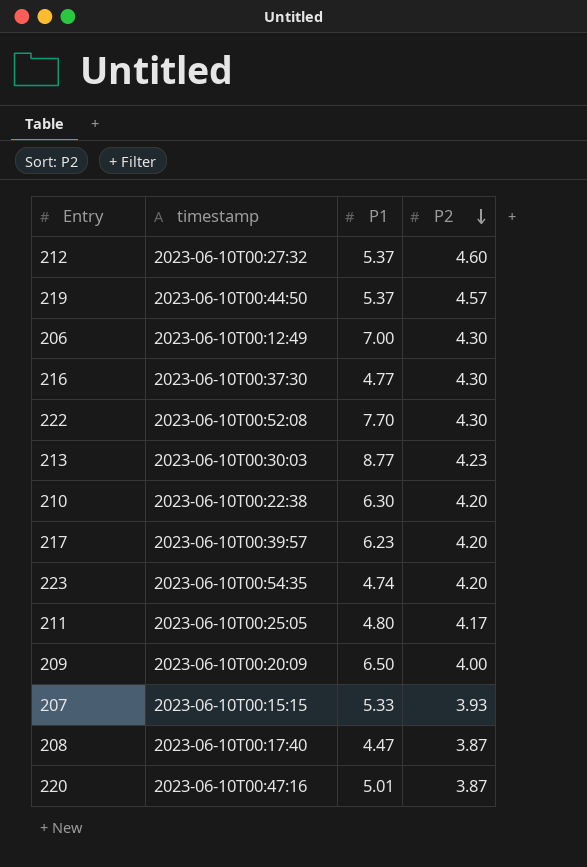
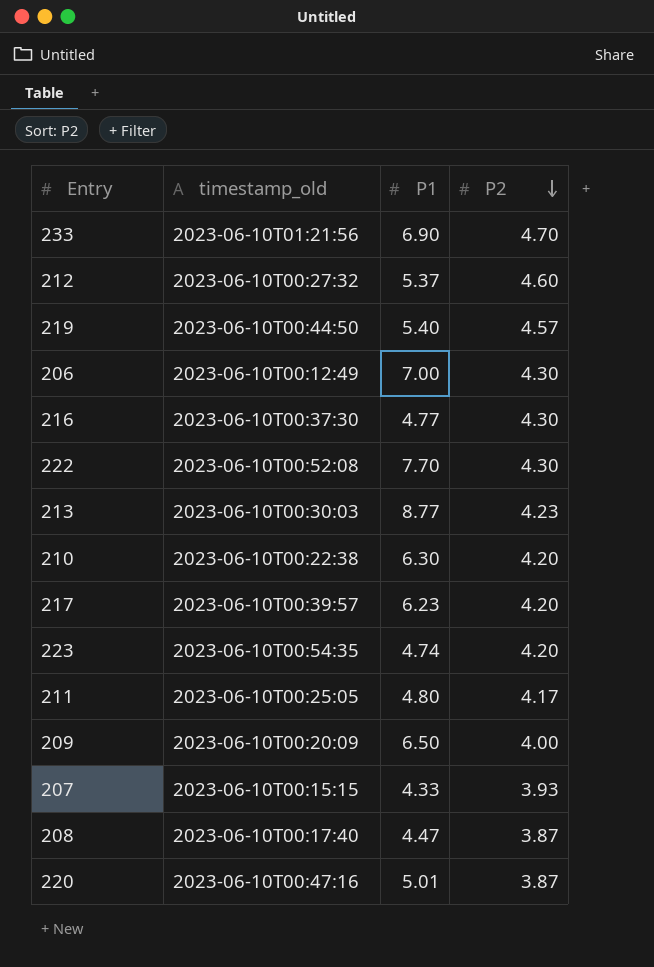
column name: timestamp -> timestamp_old
row 233: none -> 2023-06-10T01:21:56 | 6.90 | 4.70
219 | P1: 5.37 -> 5.40
207 | P1: 5.33 -> 4.33

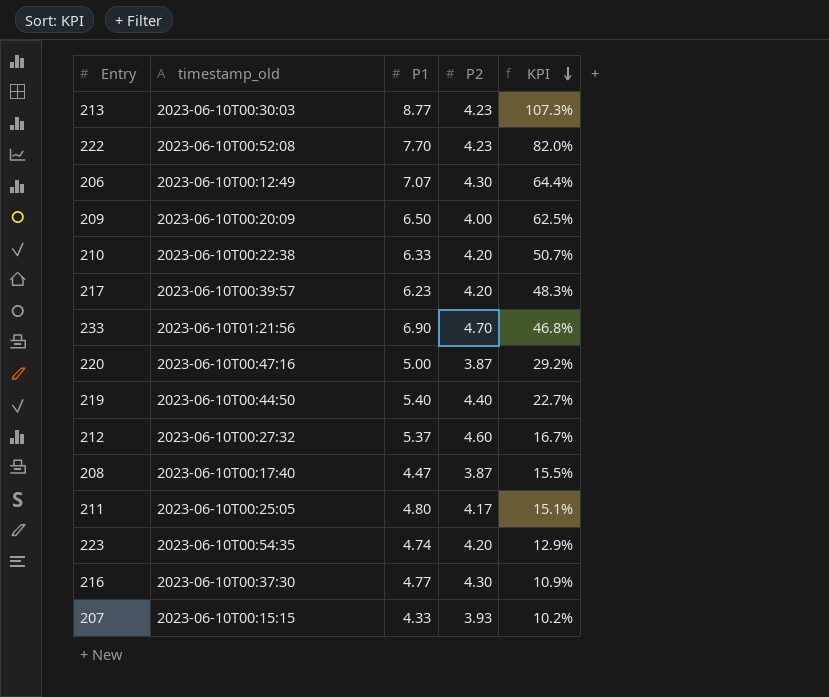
row order: P2 descending -> KPI descending
column KPI | formula: none -> ([P1] - [P2]) / [P2]
222 | P2: 4.30 -> 4.23
206 | P1: 7.00 -> 7.07
210 | P1: 6.30 -> 6.33
220 | P1: 5.01 -> 5.00
219 | P2: 4.57 -> 4.40

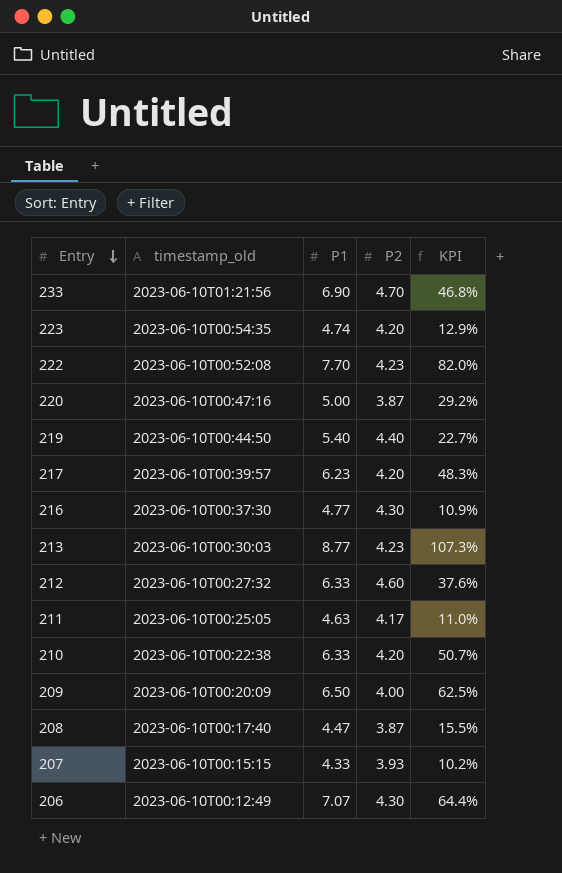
row order: KPI descending -> Entry descending
212 | P1: 5.37 -> 6.33
212 | KPI: 16.7% -> 37.6%
211 | P1: 4.80 -> 4.63
211 | KPI: 15.1% -> 11.0%

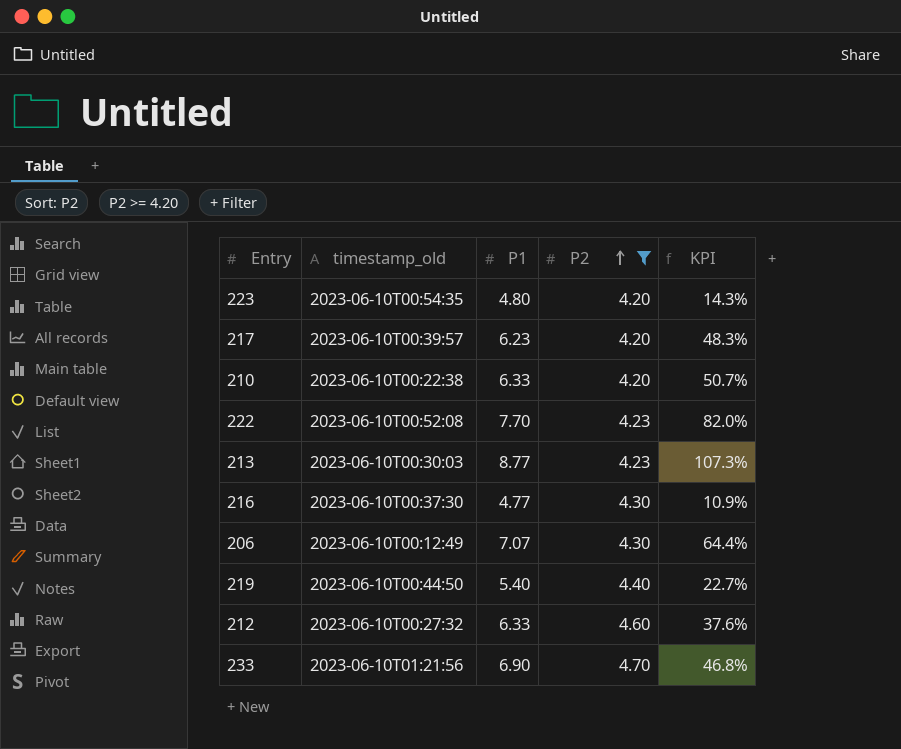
filter: none -> P2 >= 4.20
row order: Entry descending -> P2 ascending
223 | P1: 4.74 -> 4.80
223 | KPI: 12.9% -> 14.3%

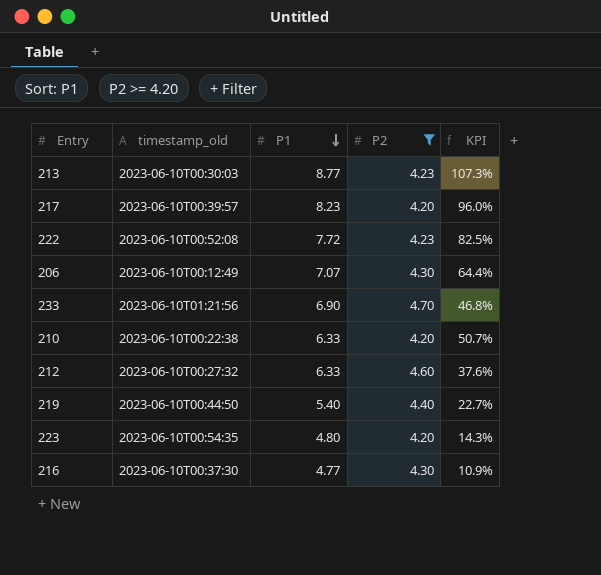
row order: P2 ascending -> P1 descending
217 | P1: 6.23 -> 8.23
217 | KPI: 48.3% -> 96.0%
222 | P1: 7.70 -> 7.72
222 | KPI: 82.0% -> 82.5%

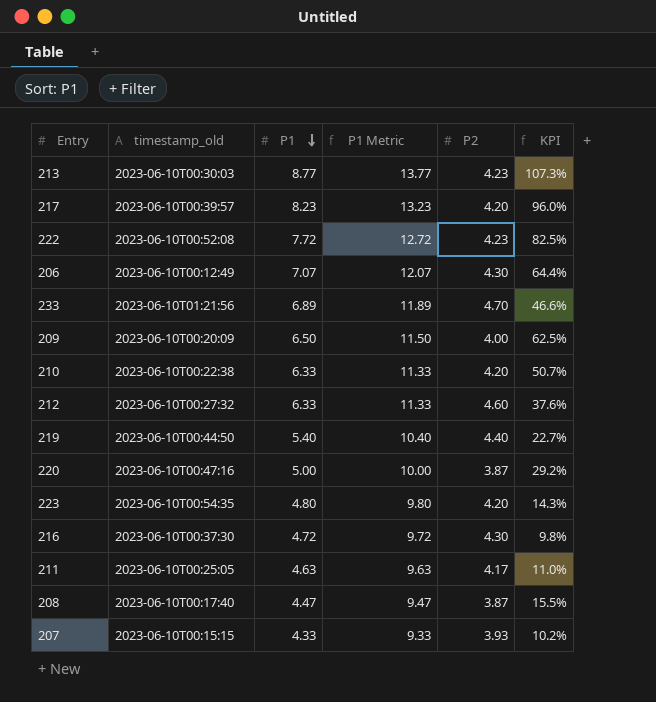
filter: P2 >= 4.20 -> none
column P1 Metric | formula: none -> [P1] + 5
233 | P1: 6.90 -> 6.89
233 | KPI: 46.8% -> 46.6%
216 | P1: 4.77 -> 4.72
216 | KPI: 10.9% -> 9.8%

